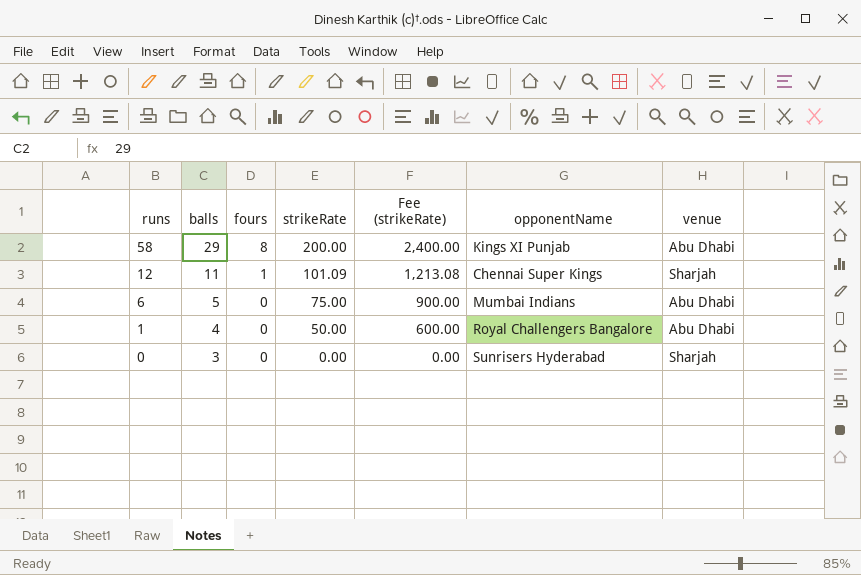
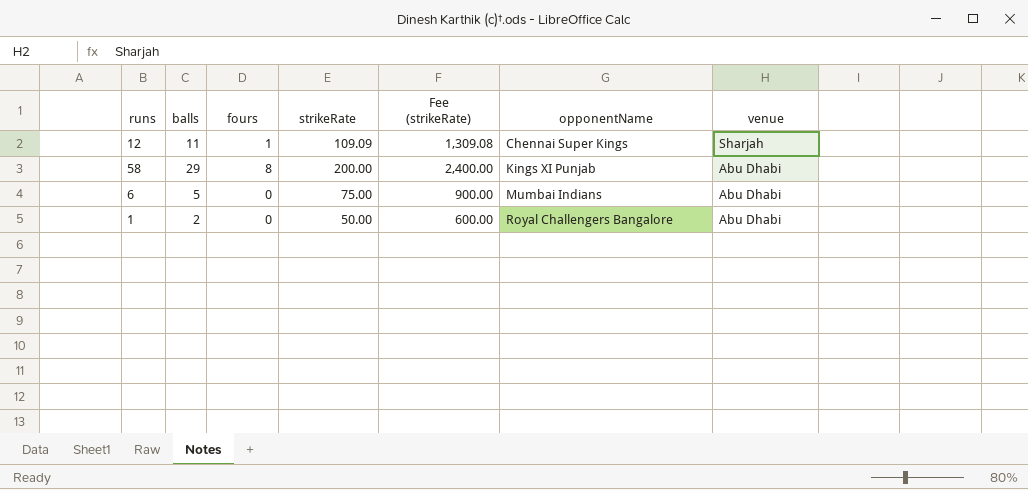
row order: runs descending -> opponentName ascending
row 0: 3 | 0 | 0.00 | 0.00 | Sunrisers Hyderabad | Sharjah -> none
12 | strikeRate: 101.09 -> 109.09
12 | Fee (strikeRate): 1,213.08 -> 1,309.08
1 | balls: 4 -> 2

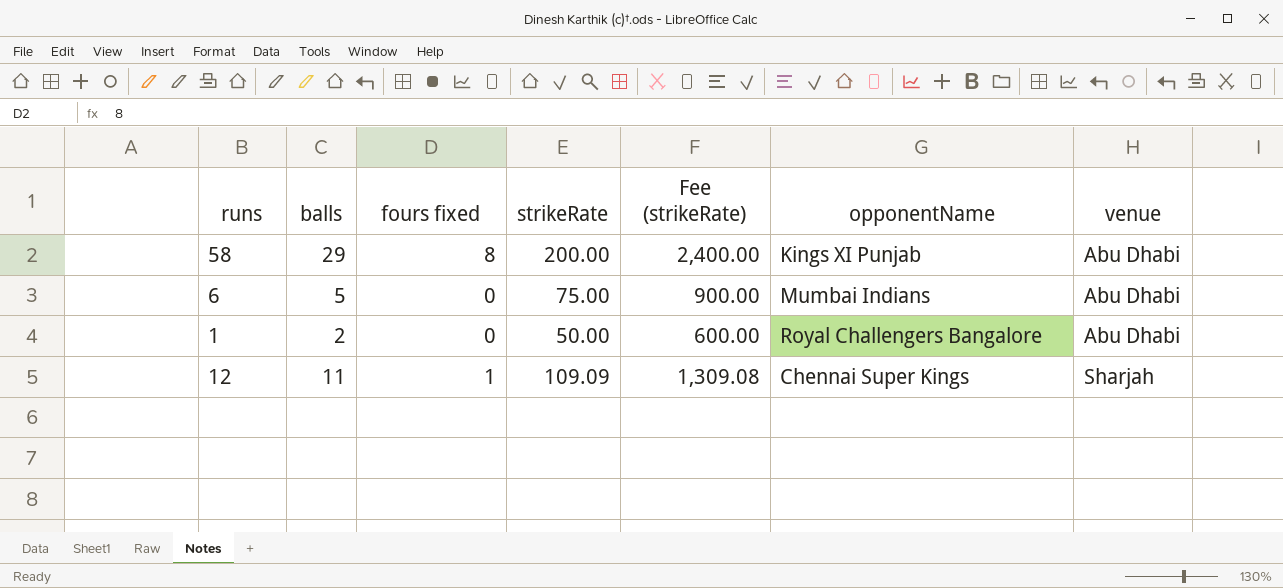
row order: opponentName ascending -> venue ascending
column name: fours -> fours fixed

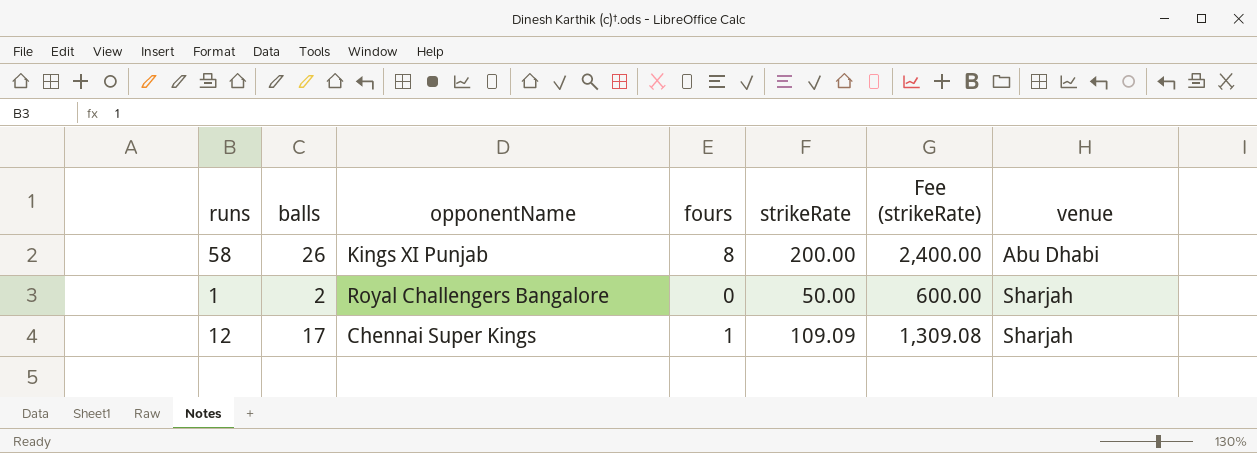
column opponentName | position: 6 -> 3
column name: fours fixed -> fours
row 6: 5 | 0 | 75.00 | 900.00 | Mumbai Indians | Abu Dhabi -> none
58 | balls: 29 -> 26
1 | venue: Abu Dhabi -> Sharjah
12 | balls: 11 -> 17

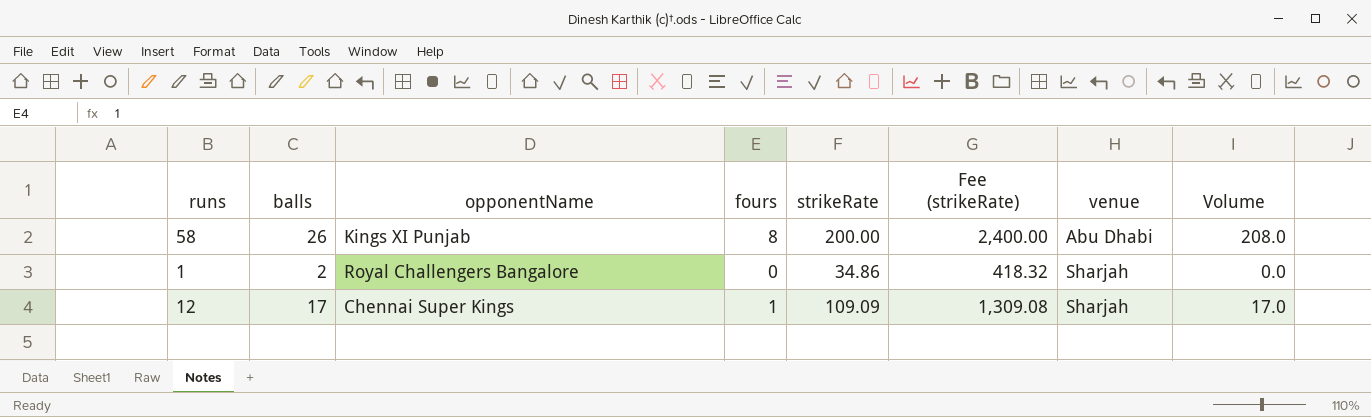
column Volume | formula: none -> [balls] * [fours]
1 | strikeRate: 50.00 -> 34.86
1 | Fee (strikeRate): 600.00 -> 418.32

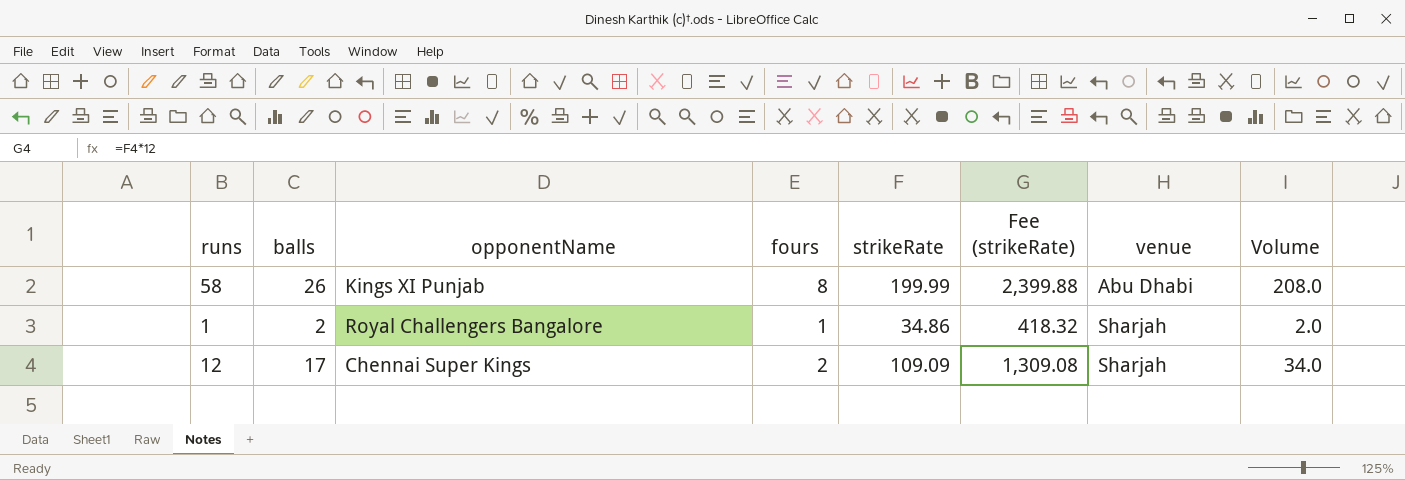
58 | strikeRate: 200.00 -> 199.99
58 | Fee (strikeRate): 2,400.00 -> 2,399.88
1 | fours: 0 -> 1
1 | Volume: 0.0 -> 2.0
12 | fours: 1 -> 2
12 | Volume: 17.0 -> 34.0

